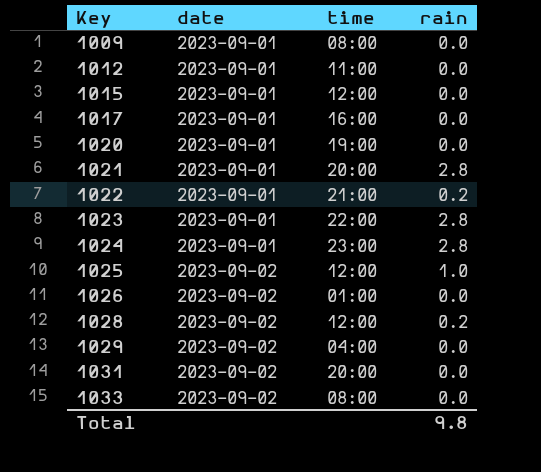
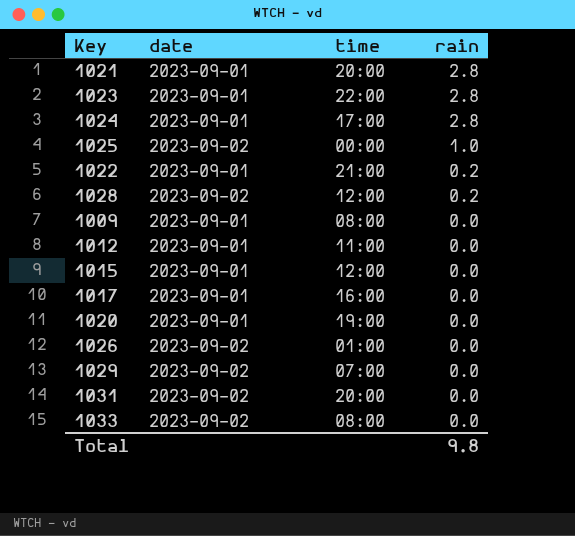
row order: Key ascending -> rain descending
1024 | time: 23:00 -> 17:00
1025 | time: 12:00 -> 00:00
1029 | time: 04:00 -> 07:00

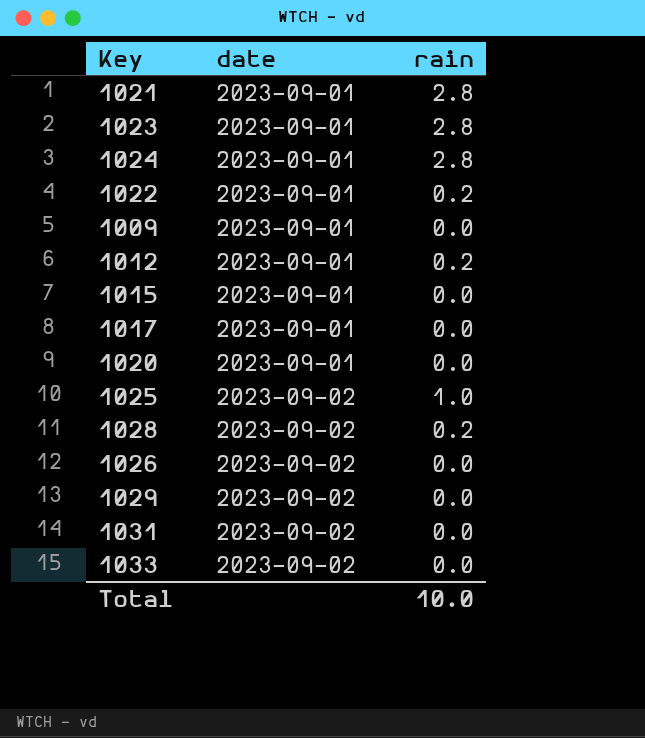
row order: rain descending -> date ascending
column time | position: 3 -> none
1012 | rain: 0.0 -> 0.2
Total | rain: 9.8 -> 10.0

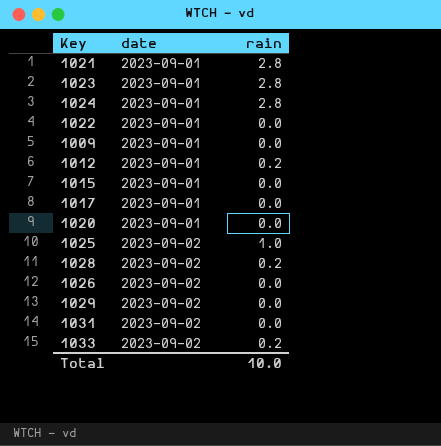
1022 | rain: 0.2 -> 0.0
1033 | rain: 0.0 -> 0.2

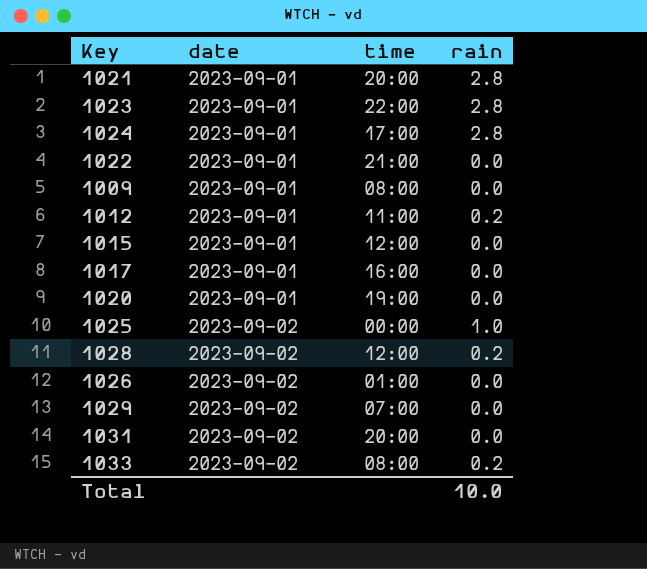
column time | position: none -> 3

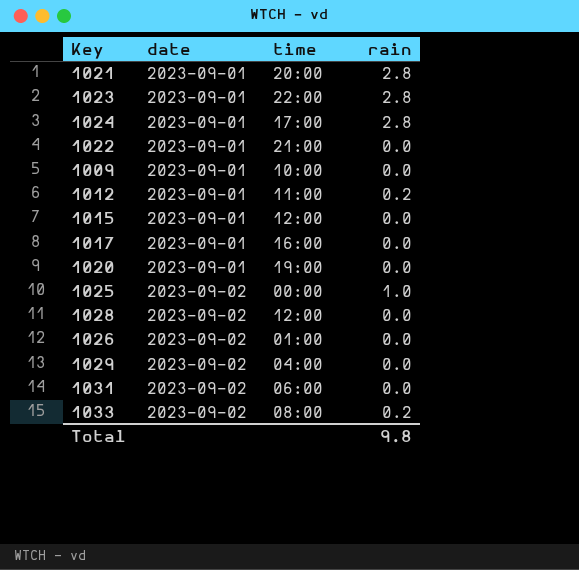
1009 | time: 08:00 -> 10:00
1028 | rain: 0.2 -> 0.0
1029 | time: 07:00 -> 04:00
1031 | time: 20:00 -> 06:00
Total | rain: 10.0 -> 9.8

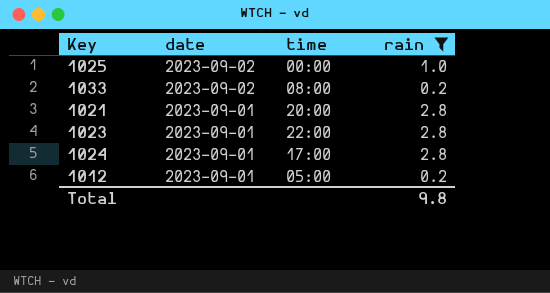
filter: none -> rain != 0.0
row order: date ascending -> date descending
1012 | time: 11:00 -> 05:00

